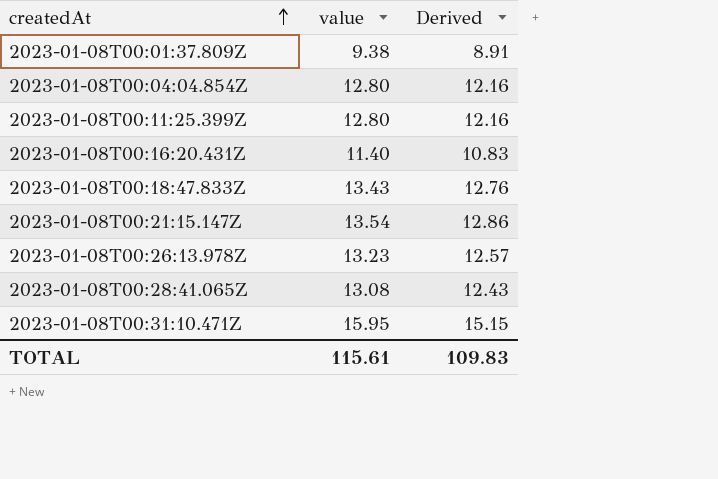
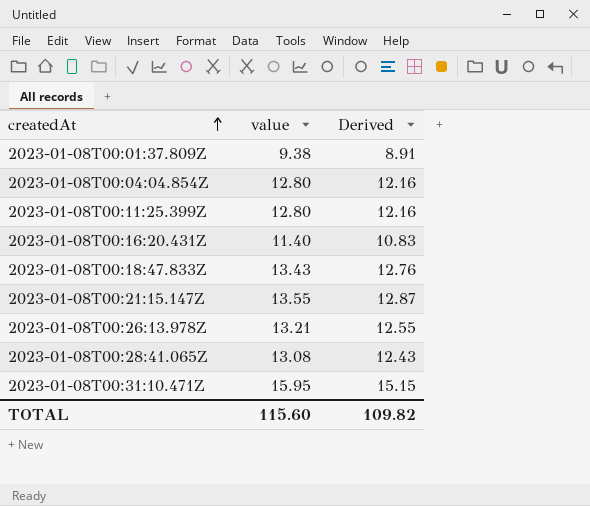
2023-01-08T00:21:15.147Z | value: 13.54 -> 13.55
2023-01-08T00:21:15.147Z | Derived: 12.86 -> 12.87
2023-01-08T00:26:13.978Z | value: 13.23 -> 13.21
2023-01-08T00:26:13.978Z | Derived: 12.57 -> 12.55
TOTAL | value: 115.61 -> 115.60
TOTAL | Derived: 109.83 -> 109.82

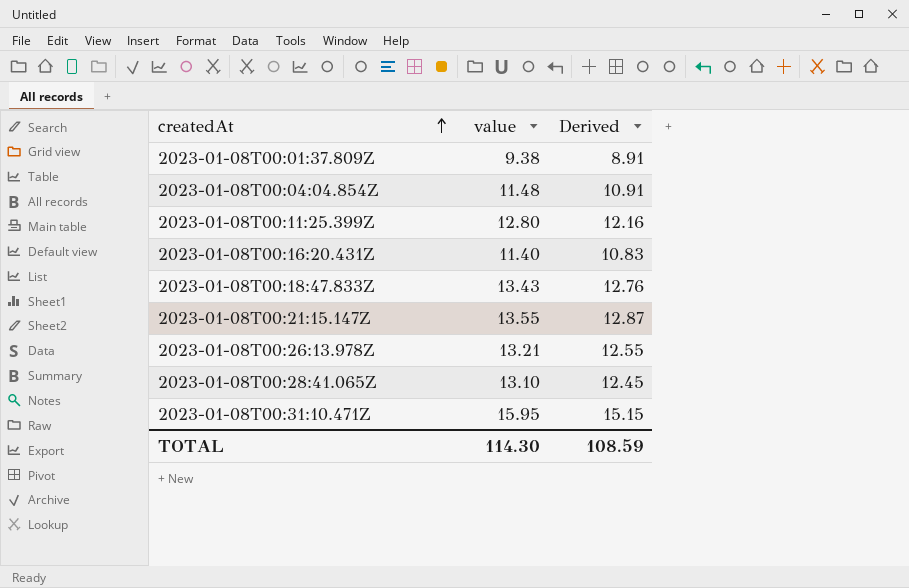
2023-01-08T00:04:04.854Z | value: 12.80 -> 11.48
2023-01-08T00:04:04.854Z | Derived: 12.16 -> 10.91
2023-01-08T00:28:41.065Z | value: 13.08 -> 13.10
2023-01-08T00:28:41.065Z | Derived: 12.43 -> 12.45
TOTAL | value: 115.60 -> 114.30
TOTAL | Derived: 109.82 -> 108.59

